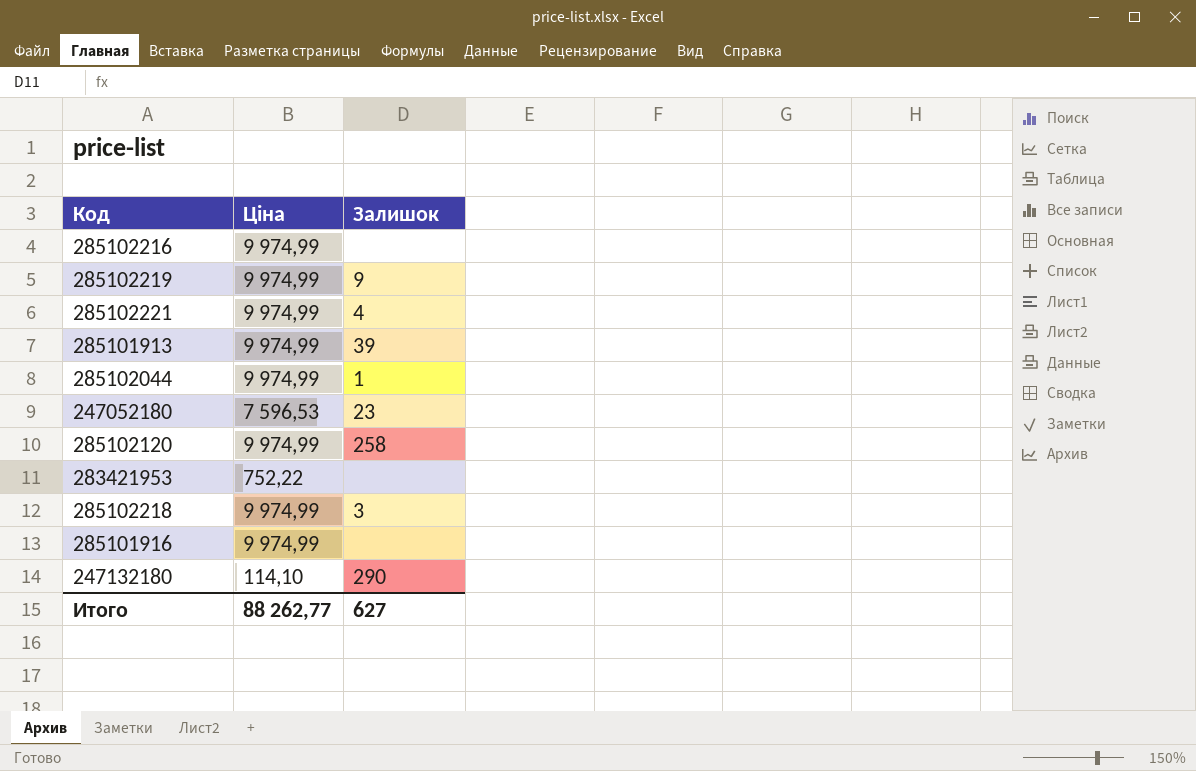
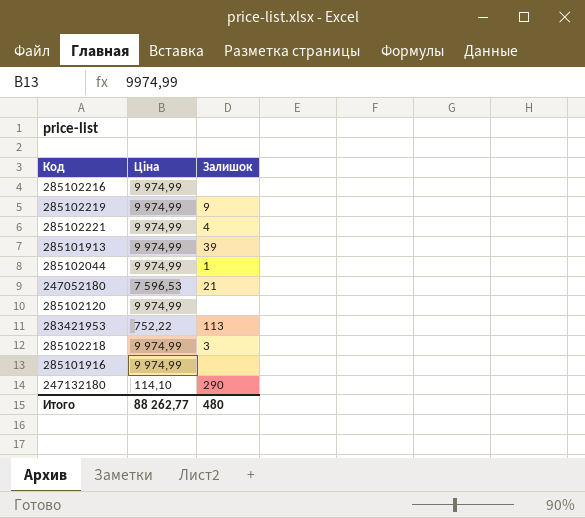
247052180 | Залишок: 23 -> 21
285102120 | Залишок: 258 -> none
283421953 | Залишок: none -> 113
Итого | Залишок: 627 -> 480

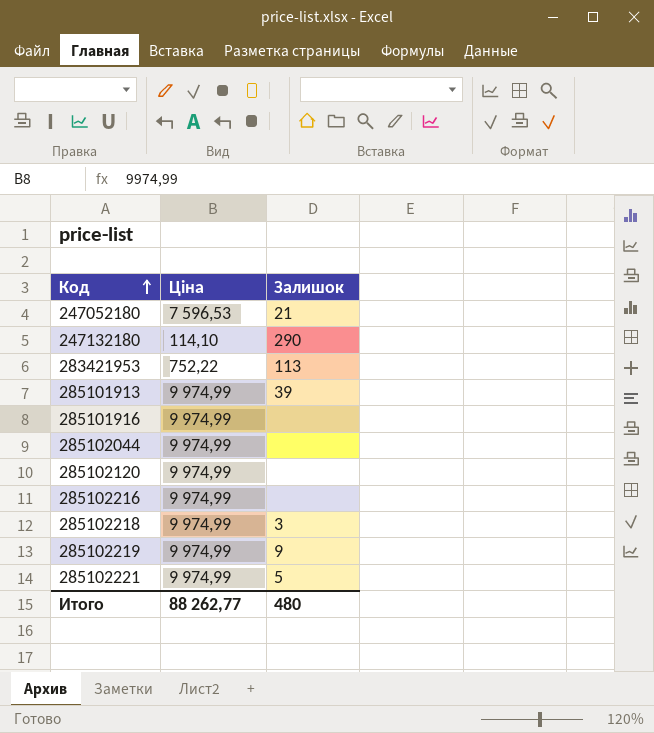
row order: none -> Код ascending
285102044 | Залишок: 1 -> none
285102221 | Залишок: 4 -> 5

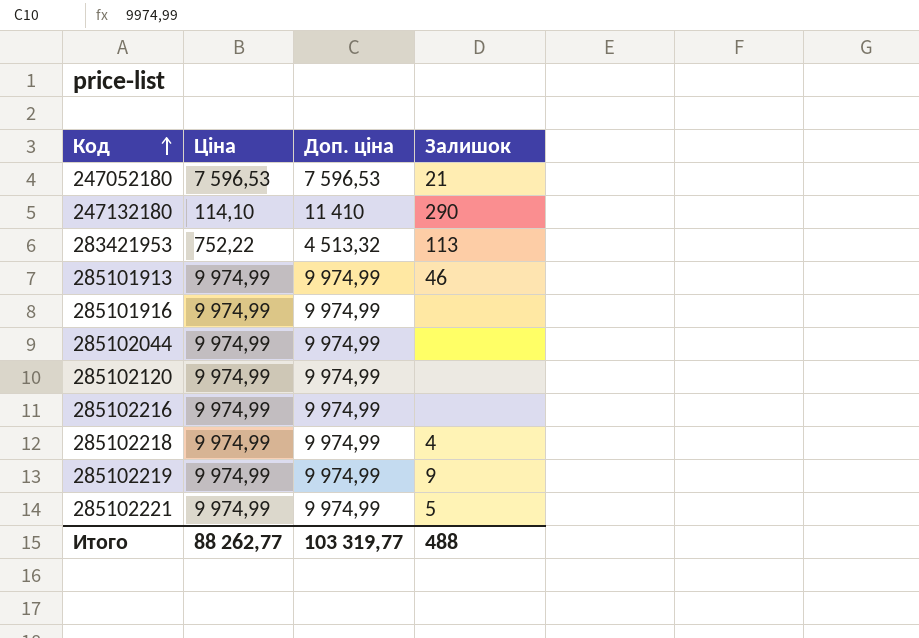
column Доп. ціна | position: none -> 3
285101913 | Залишок: 39 -> 46
285102218 | Залишок: 3 -> 4
Итого | Залишок: 480 -> 488

